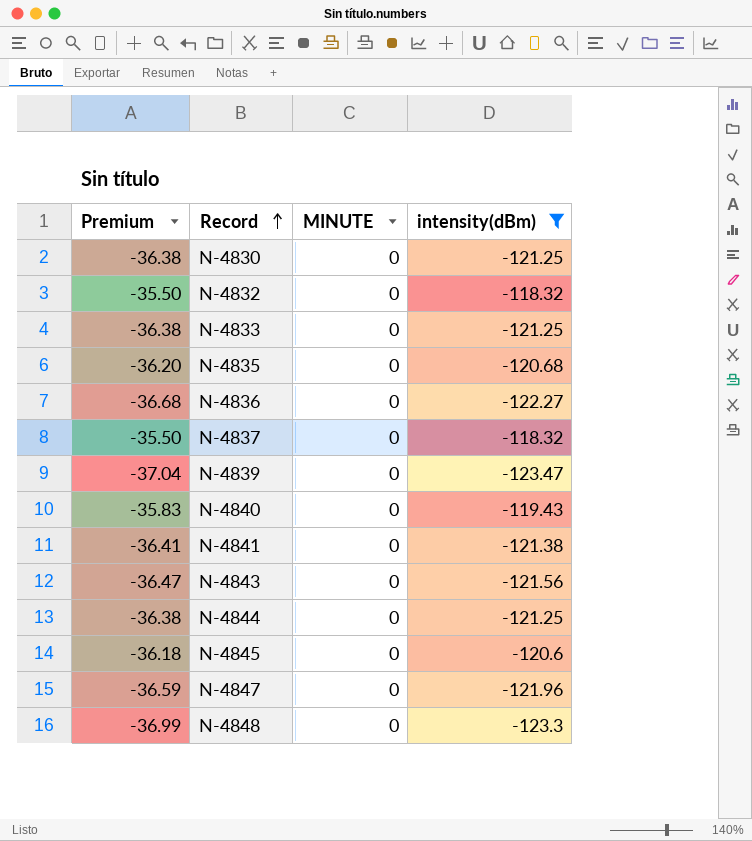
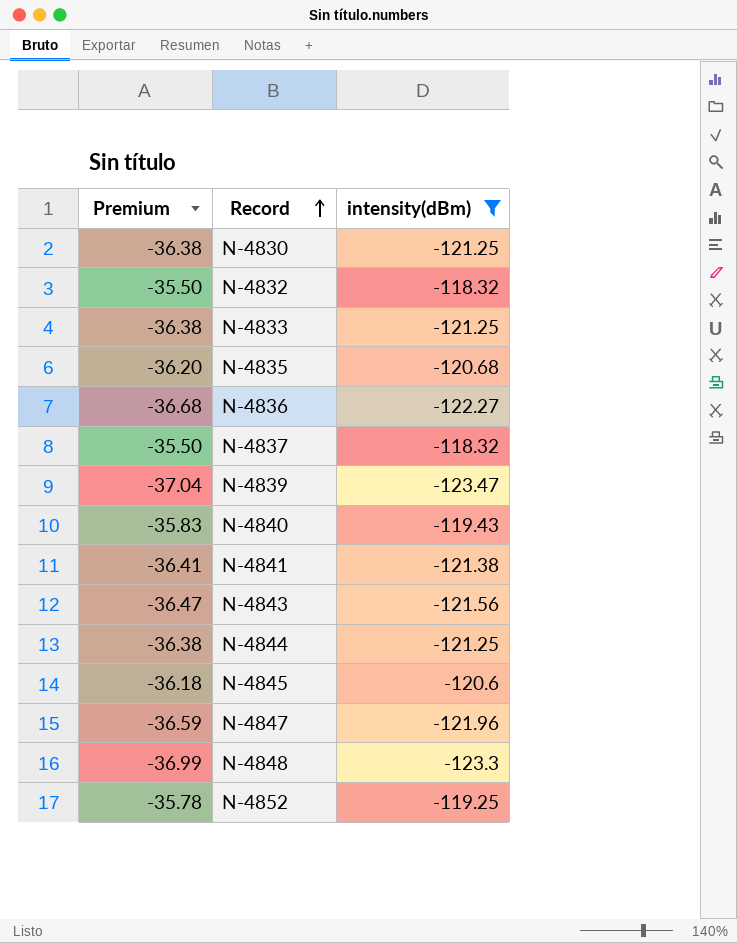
column MINUTE | position: 3 -> none
row N-4852: none -> -35.78 | -119.25

